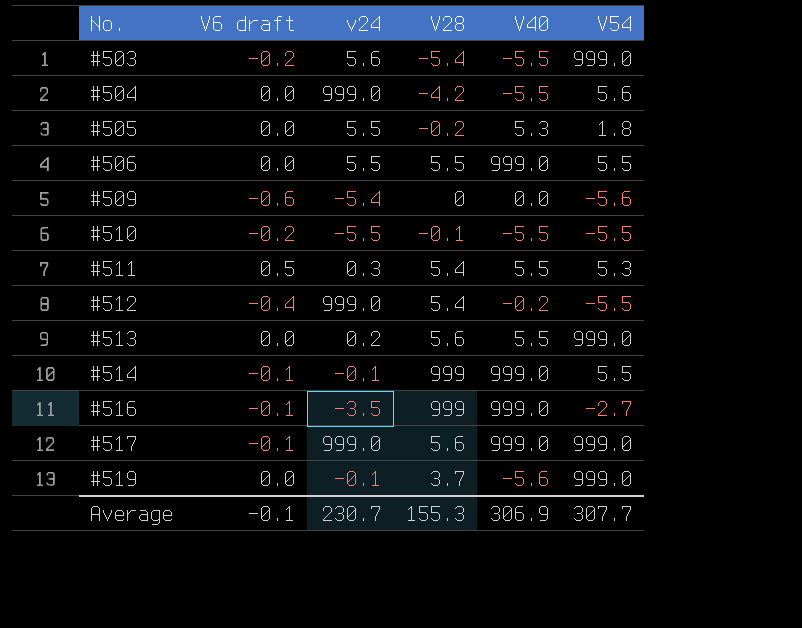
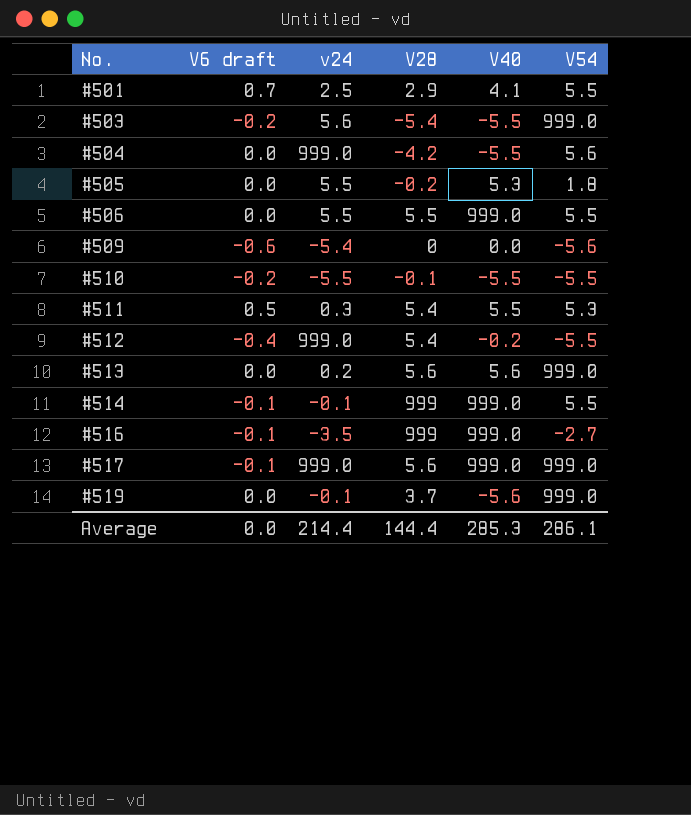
row #501: none -> 0.7 | 2.5 | 2.9 | 4.1 | 5.5
#513 | V40: 5.5 -> 5.6
Average | V6 draft: -0.1 -> 0.0
Average | v24: 230.7 -> 214.4
Average | V28: 155.3 -> 144.4
Average | V40: 306.9 -> 285.3
Average | V54: 307.7 -> 286.1

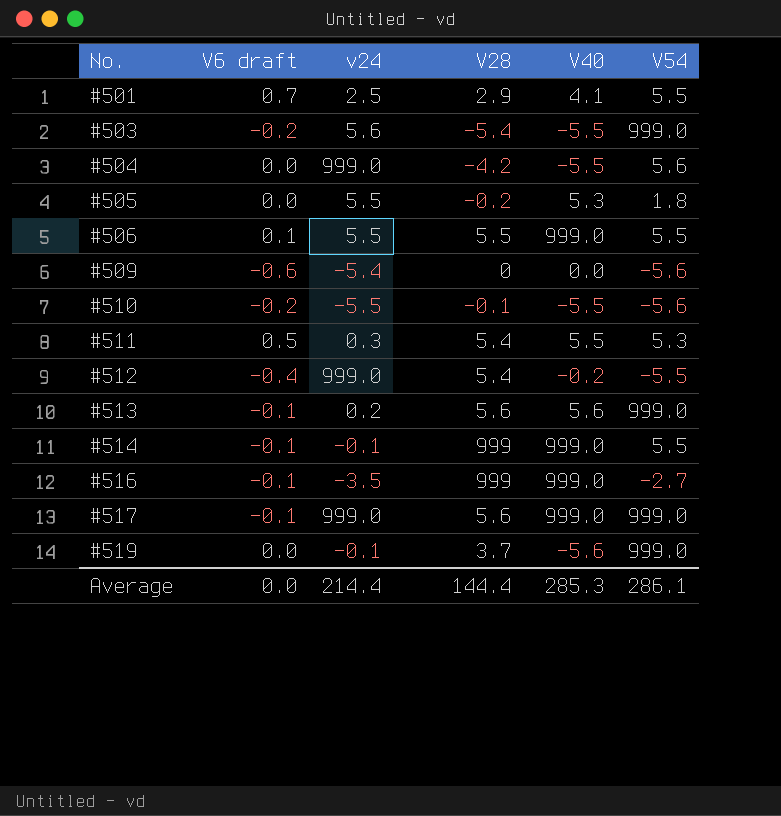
#506 | V6 draft: 0.0 -> 0.1
#510 | V54: -5.5 -> -5.6
#513 | V6 draft: 0.0 -> -0.1

